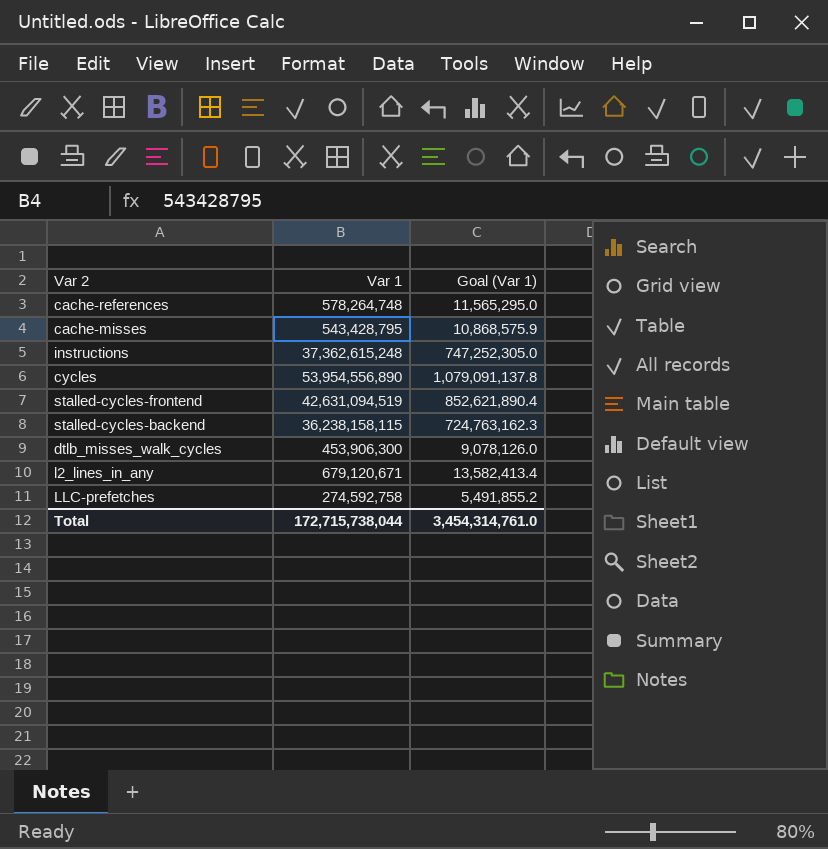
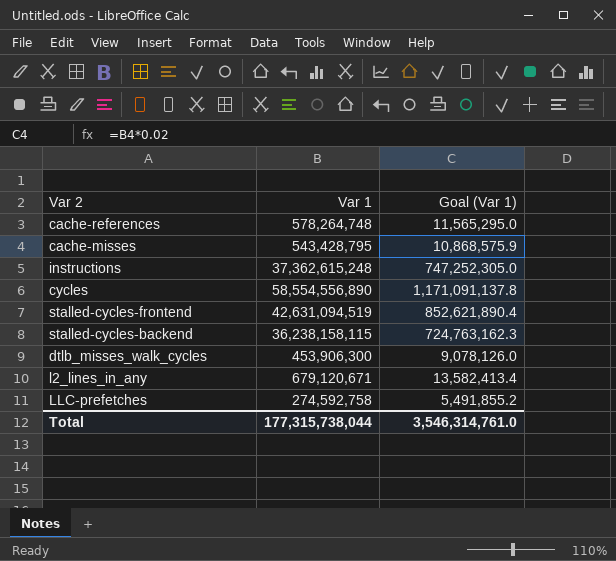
cycles | Var 1: 53,954,556,890 -> 58,554,556,890
cycles | Goal (Var 1): 1,079,091,137.8 -> 1,171,091,137.8
Total | Var 1: 172,715,738,044 -> 177,315,738,044
Total | Goal (Var 1): 3,454,314,761.0 -> 3,546,314,761.0

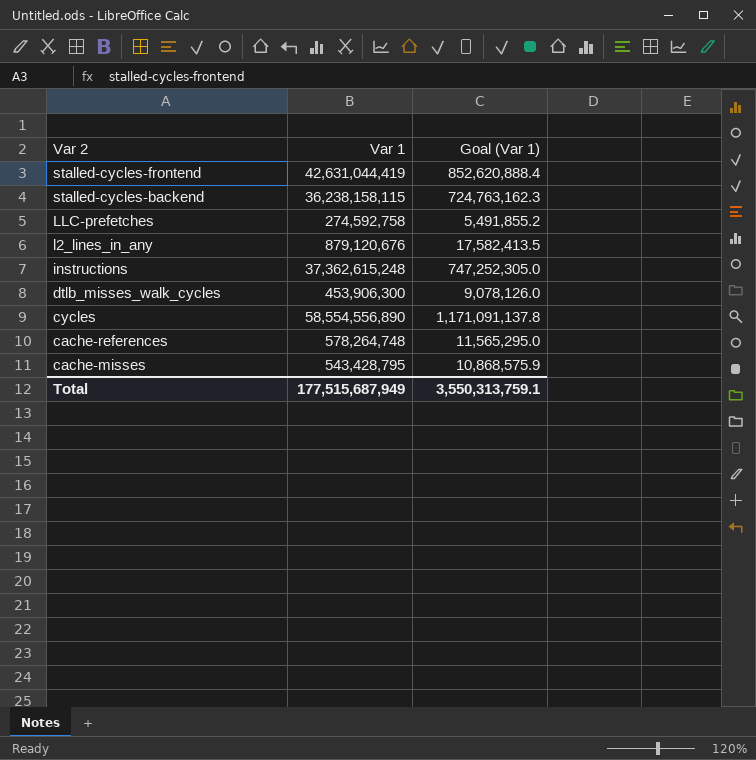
row order: none -> Var 2 descending
stalled-cycles-frontend | Var 1: 42,631,094,519 -> 42,631,044,419
stalled-cycles-frontend | Goal (Var 1): 852,621,890.4 -> 852,620,888.4
l2_lines_in_any | Var 1: 679,120,671 -> 879,120,676
l2_lines_in_any | Goal (Var 1): 13,582,413.4 -> 17,582,413.5
Total | Var 1: 177,315,738,044 -> 177,515,687,949
Total | Goal (Var 1): 3,546,314,761.0 -> 3,550,313,759.1

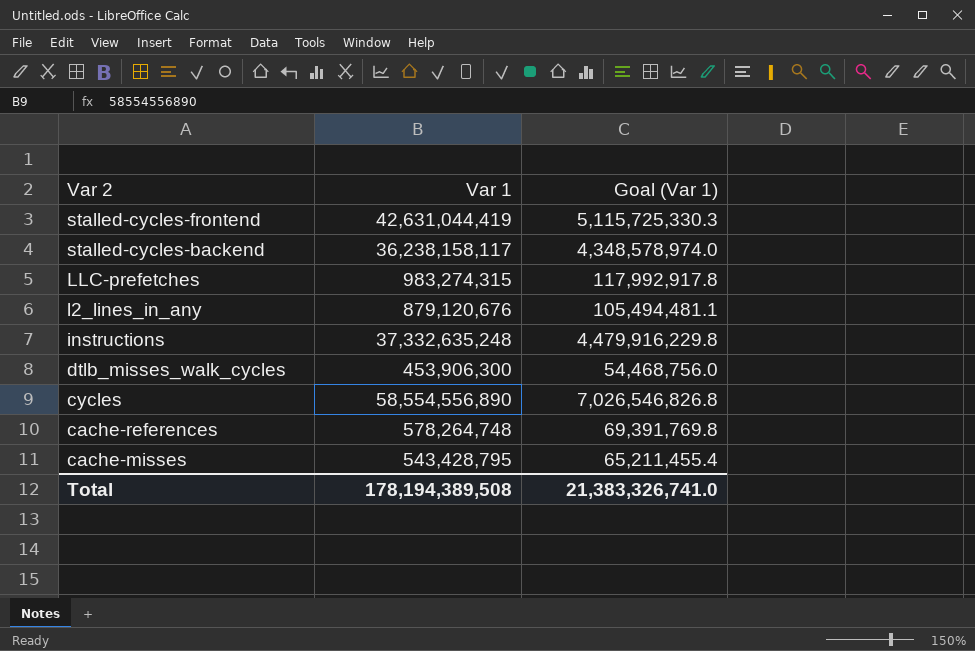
column Goal (Var 1) | formula: [Var 1] * 0.02 -> [Var 1] * 0.12
stalled-cycles-backend | Var 1: 36,238,158,115 -> 36,238,158,117
LLC-prefetches | Var 1: 274,592,758 -> 983,274,315
instructions | Var 1: 37,362,615,248 -> 37,332,635,248
Total | Var 1: 177,515,687,949 -> 178,194,389,508
Total | Goal (Var 1): 3,550,313,759.1 -> 21,383,326,741.0

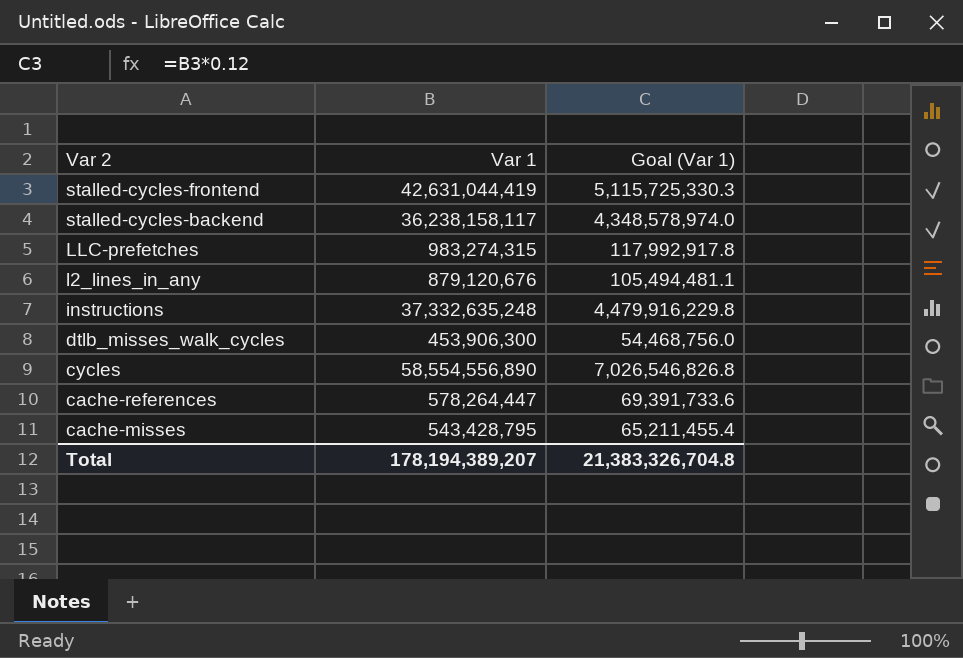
cache-references | Var 1: 578,264,748 -> 578,264,447
cache-references | Goal (Var 1): 69,391,769.8 -> 69,391,733.6
Total | Var 1: 178,194,389,508 -> 178,194,389,207
Total | Goal (Var 1): 21,383,326,741.0 -> 21,383,326,704.8

